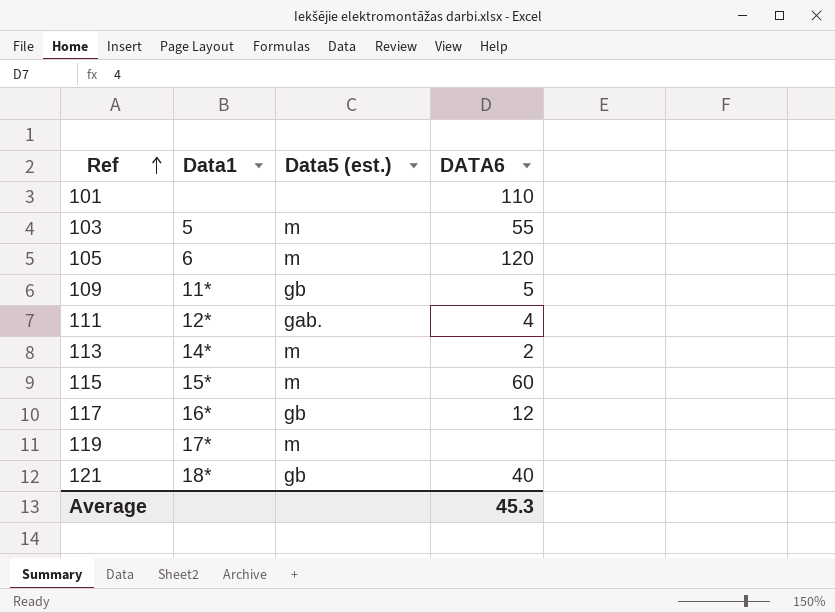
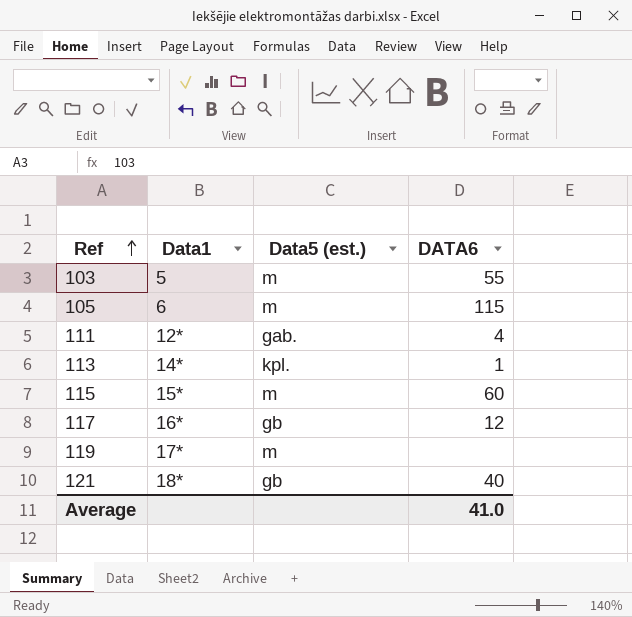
row 101: none | none | 110 -> none
row 109: 11* | gb | 5 -> none
105 | DATA6: 120 -> 115
113 | Data5 (est.): m -> kpl.
113 | DATA6: 2 -> 1
Average | DATA6: 45.3 -> 41.0

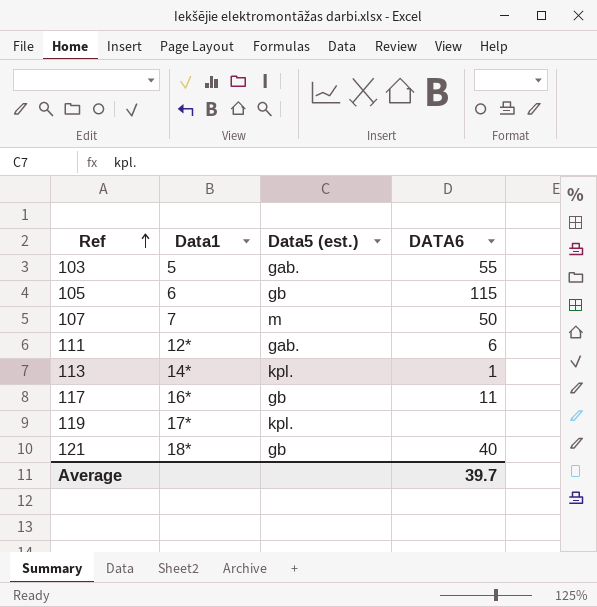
row 115: 15* | m | 60 -> none
103 | Data5 (est.): m -> gab.
105 | Data5 (est.): m -> gb
row 107: none -> 7 | m | 50
111 | DATA6: 4 -> 6
117 | DATA6: 12 -> 11
119 | Data5 (est.): m -> kpl.
Average | DATA6: 41.0 -> 39.7

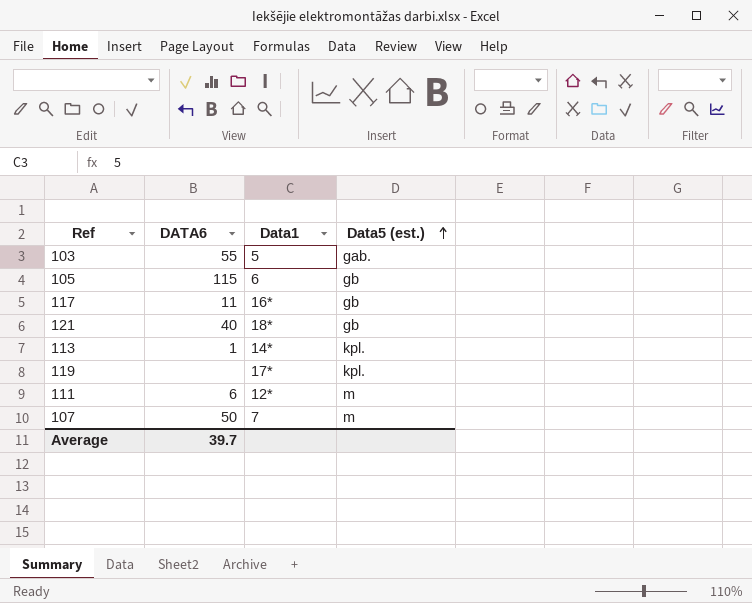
row order: Ref ascending -> Data5 (est.) ascending
column DATA6 | position: 4 -> 2
111 | Data5 (est.): gab. -> m

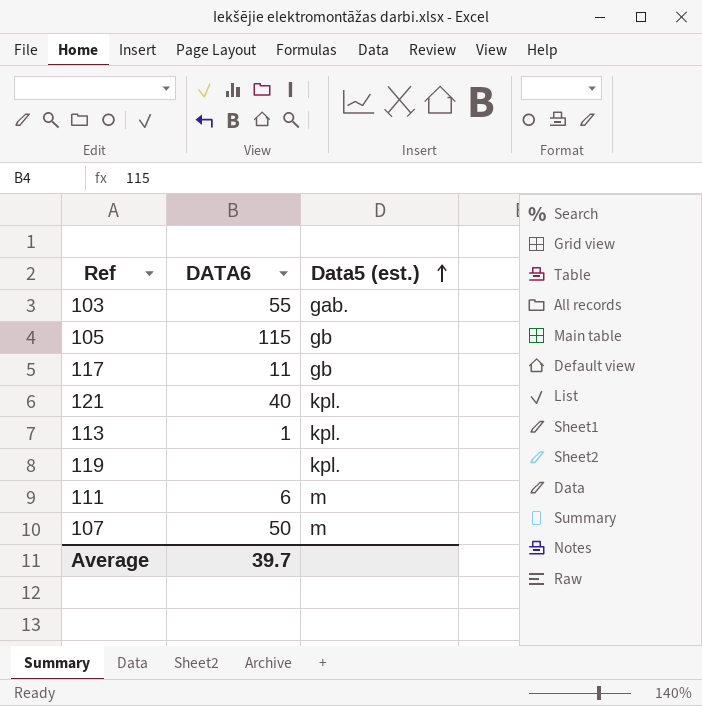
column Data1 | position: 3 -> none
121 | Data5 (est.): gb -> kpl.

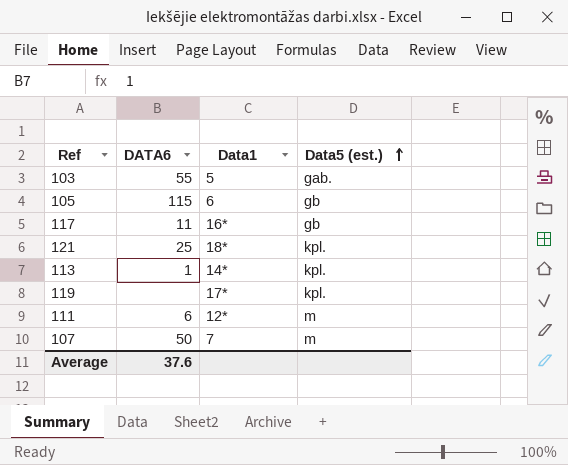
column Data1 | position: none -> 3
121 | DATA6: 40 -> 25
Average | DATA6: 39.7 -> 37.6

